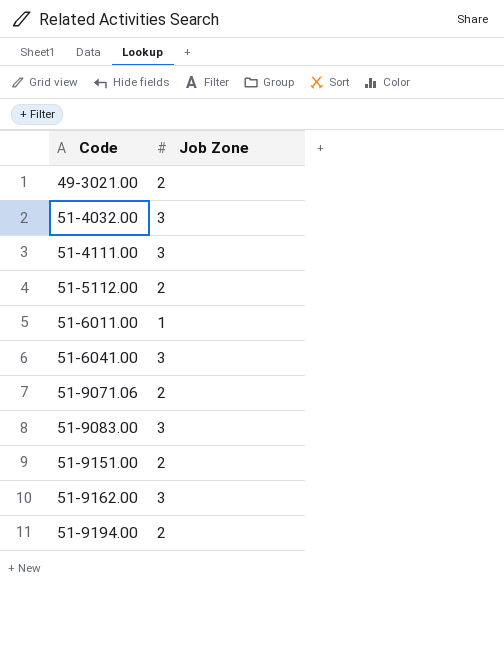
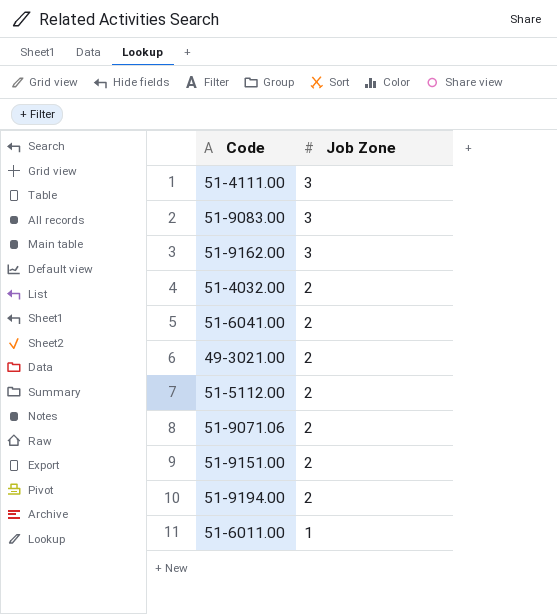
row order: Code ascending -> Job Zone descending
51-4032.00 | Job Zone: 3 -> 2
51-6041.00 | Job Zone: 3 -> 2

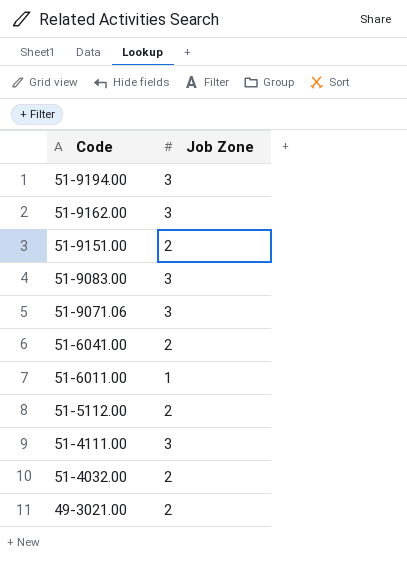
row order: Job Zone descending -> Code descending
51-9194.00 | Job Zone: 2 -> 3
51-9071.06 | Job Zone: 2 -> 3

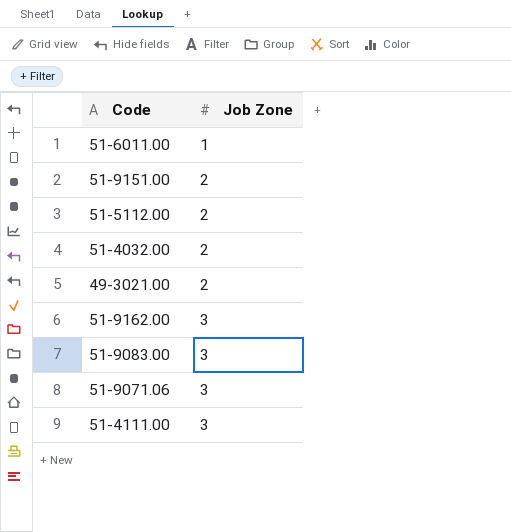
row order: Code descending -> Job Zone ascending
row 51-9194.00: 3 -> none
row 51-6041.00: 2 -> none

